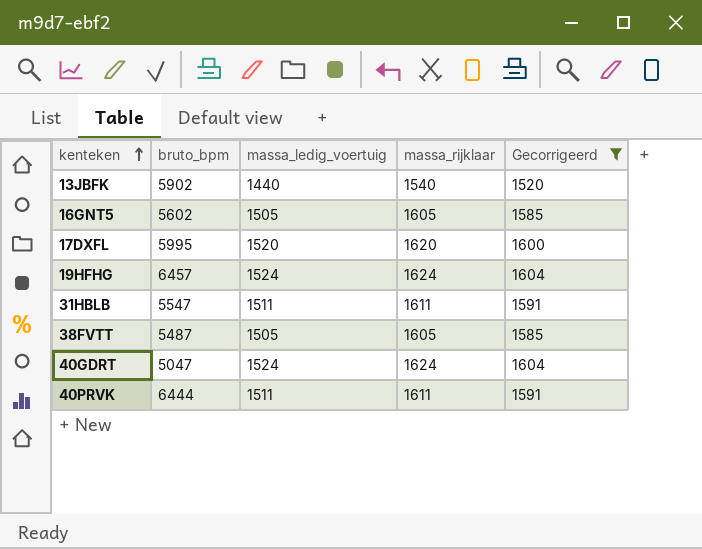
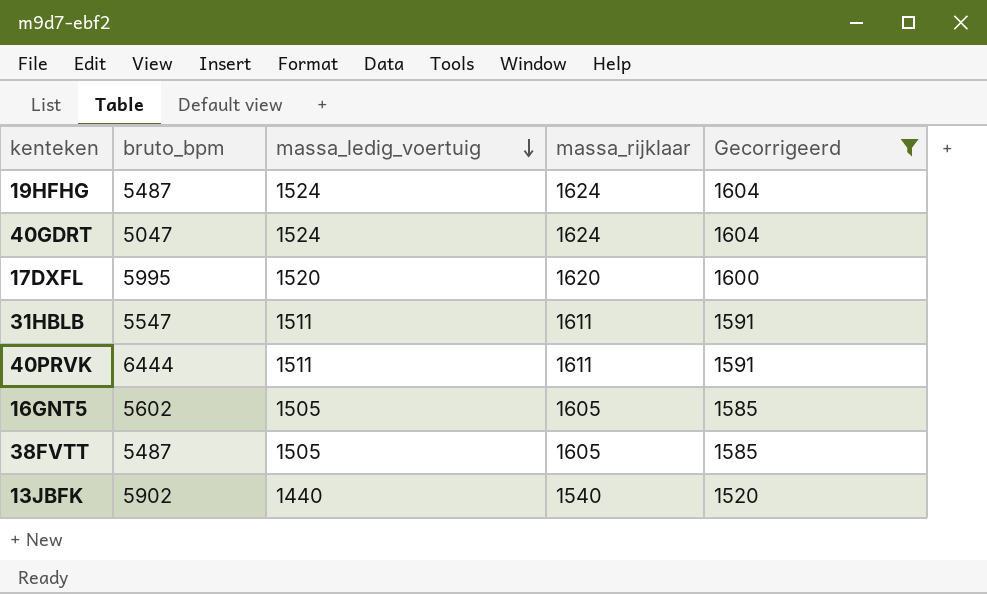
row order: kenteken ascending -> massa_ledig_voertuig descending
19HFHG | bruto_bpm: 6457 -> 5487

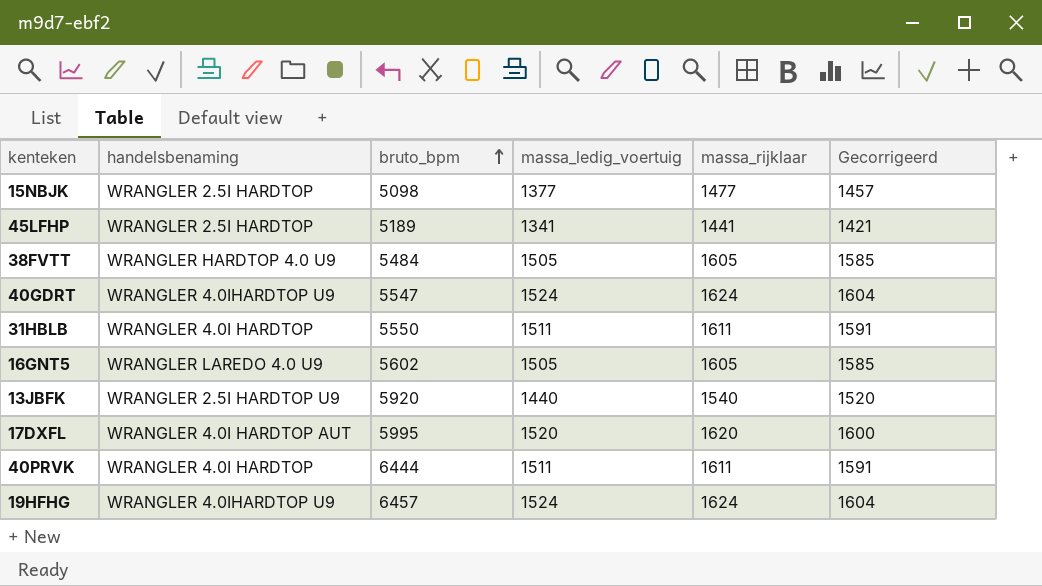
filter: Gecorrigeerd >= 1520 -> none
row order: massa_ledig_voertuig descending -> bruto_bpm ascending
column handelsbenaming | position: none -> 2
38FVTT | bruto_bpm: 5487 -> 5484
40GDRT | bruto_bpm: 5047 -> 5547
31HBLB | bruto_bpm: 5547 -> 5550
13JBFK | bruto_bpm: 5902 -> 5920
19HFHG | bruto_bpm: 5487 -> 6457

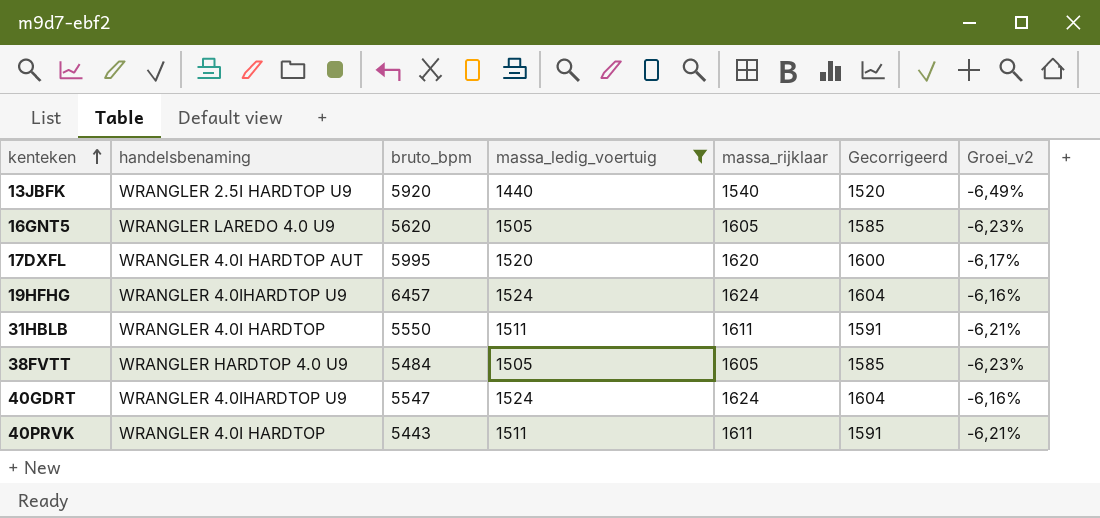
filter: none -> massa_ledig_voertuig >= 1440
row order: bruto_bpm ascending -> kenteken ascending
column Groei_v2 | formula: none -> ([massa_ledig_voertuig] - [massa_rijklaar]) / [massa_rijklaar]
16GNT5 | bruto_bpm: 5602 -> 5620
40PRVK | bruto_bpm: 6444 -> 5443

